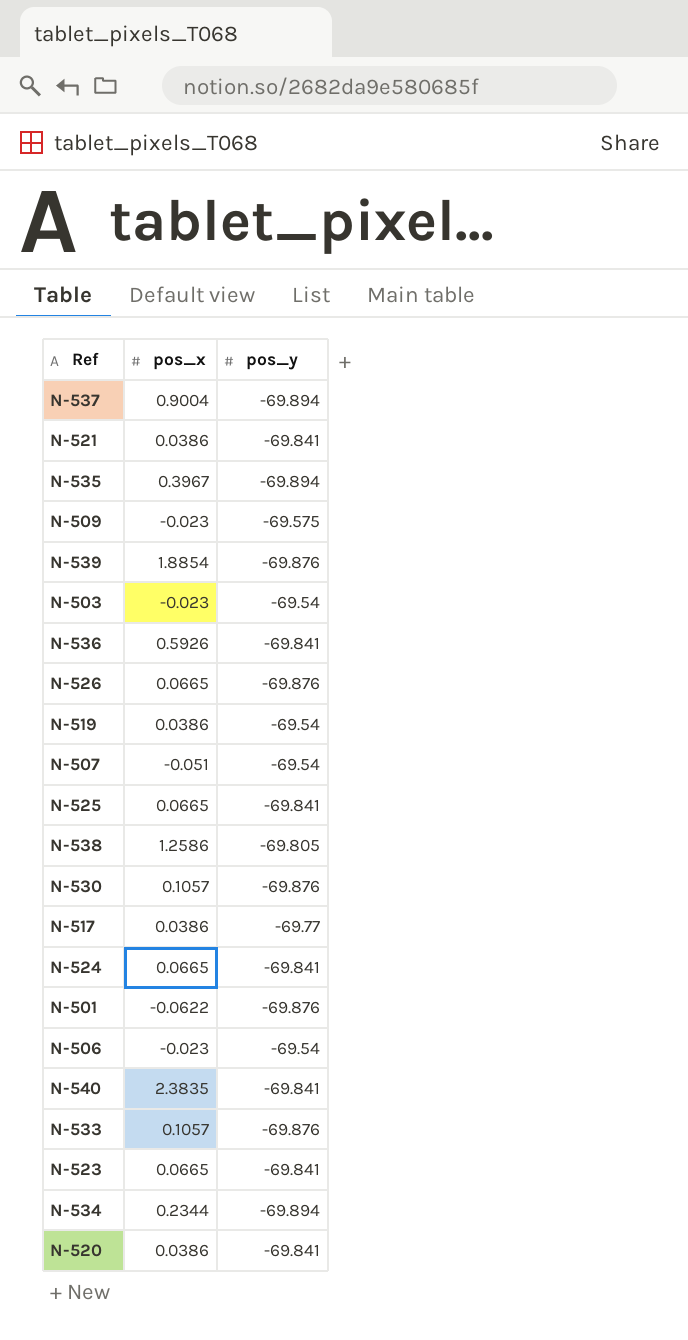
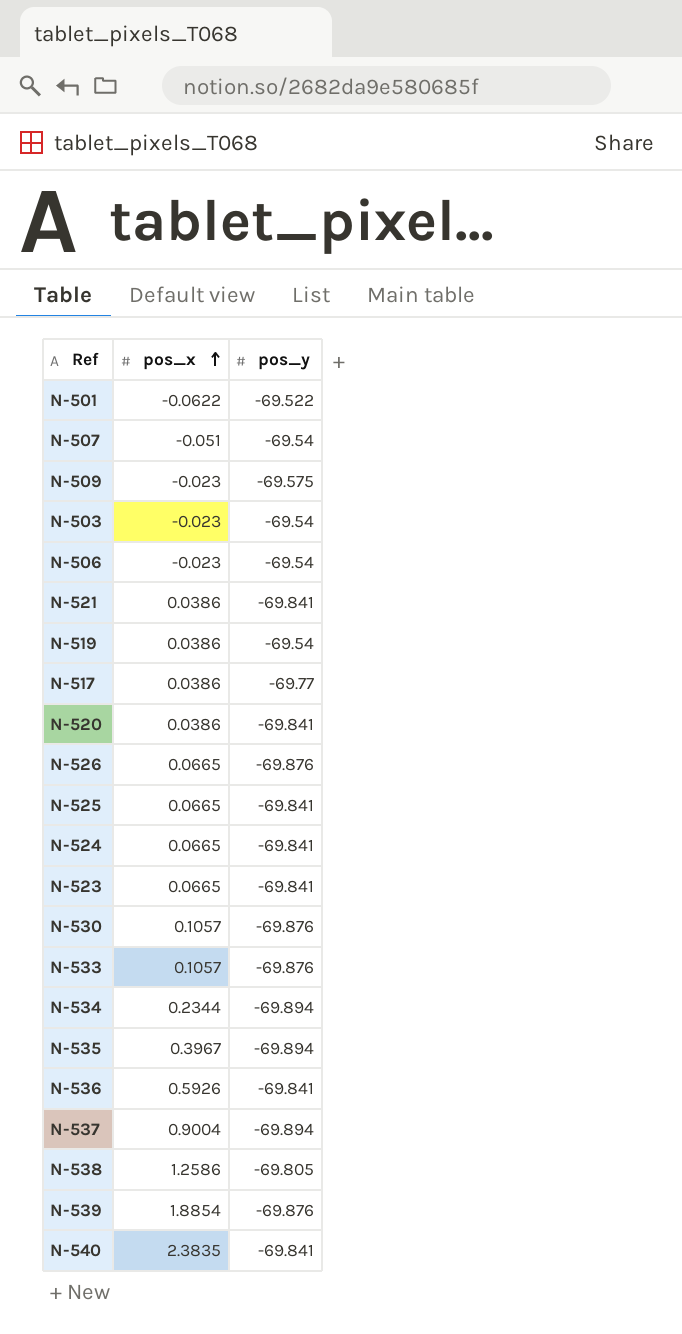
row order: none -> pos_x ascending
N-501 | pos_y: -69.876 -> -69.522

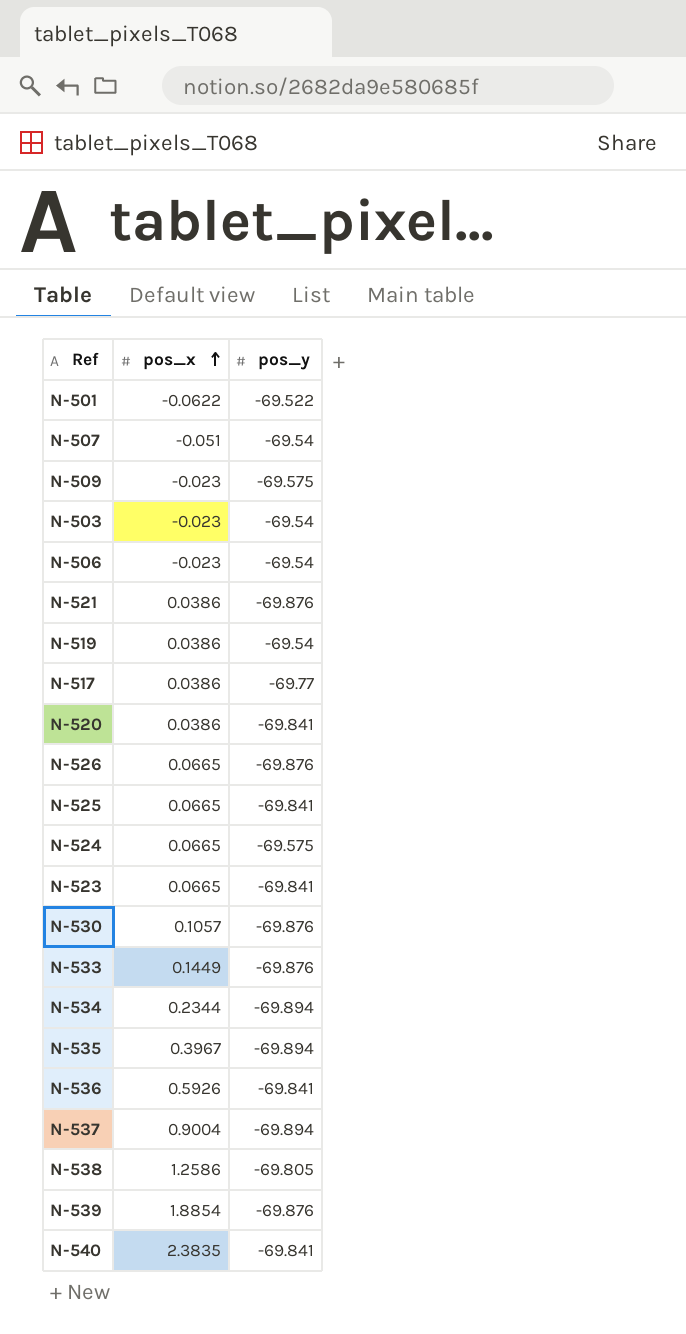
N-521 | pos_y: -69.841 -> -69.876
N-524 | pos_y: -69.841 -> -69.575
N-533 | pos_x: 0.1057 -> 0.1449

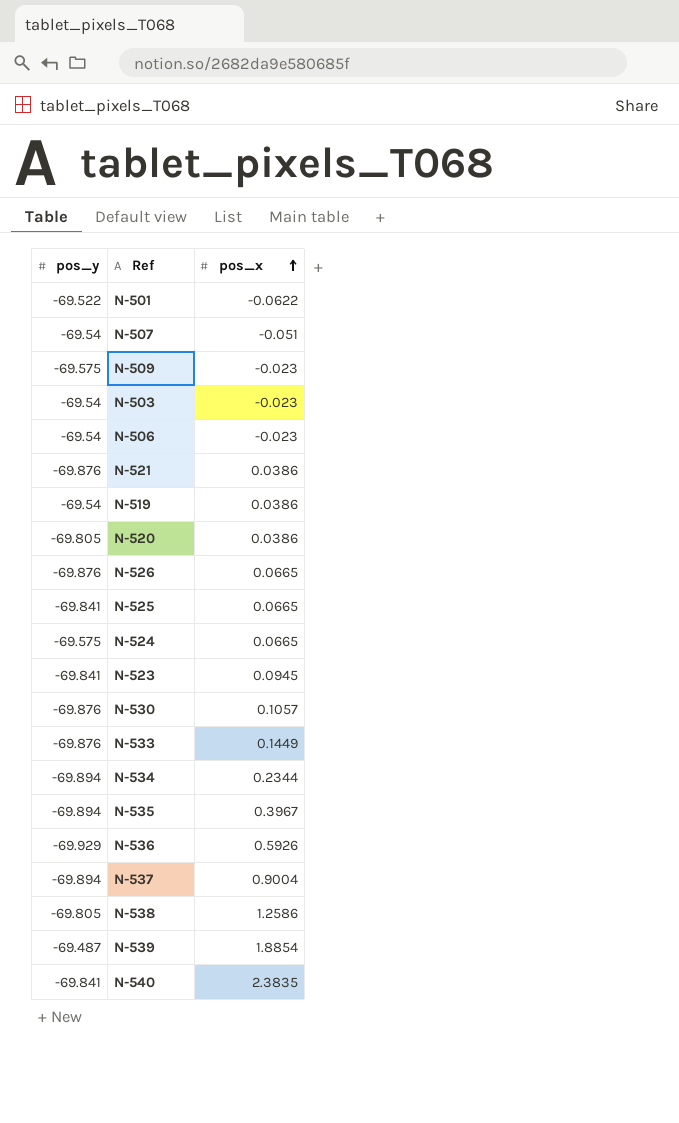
column pos_y | position: 3 -> 1
row N-517: 0.0386 | -69.77 -> none
N-520 | pos_y: -69.841 -> -69.805
N-523 | pos_x: 0.0665 -> 0.0945
N-536 | pos_y: -69.841 -> -69.929
N-539 | pos_y: -69.876 -> -69.487

